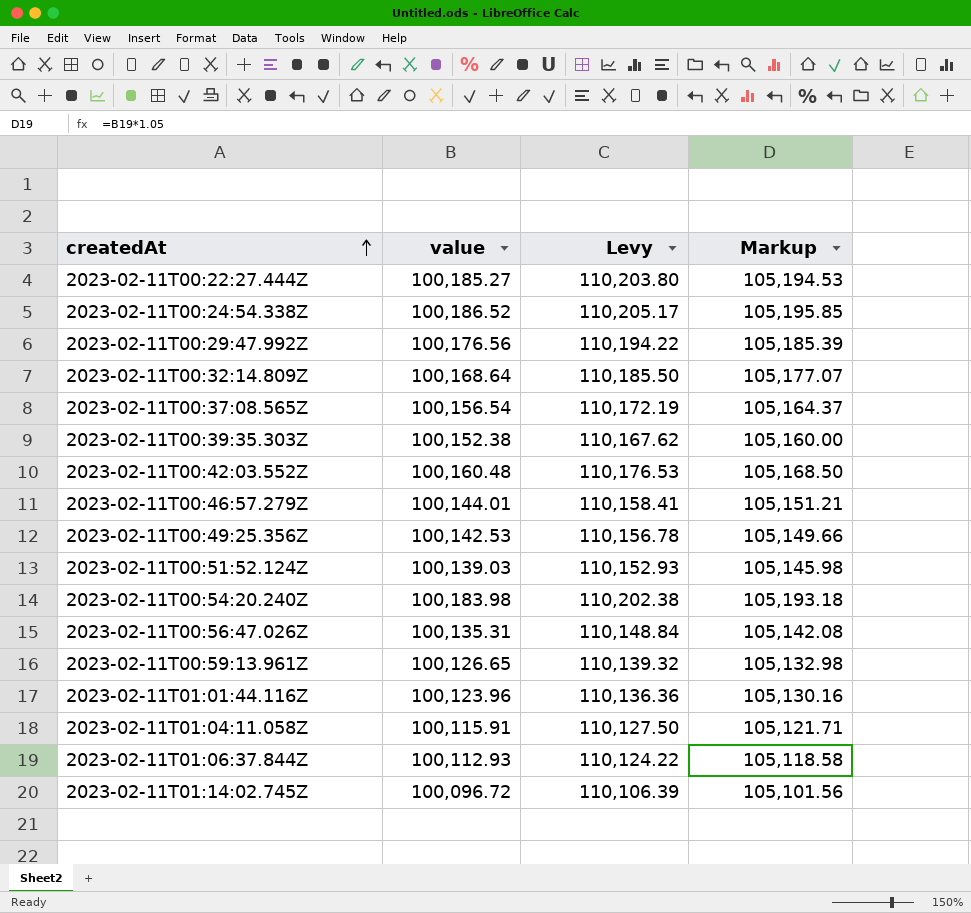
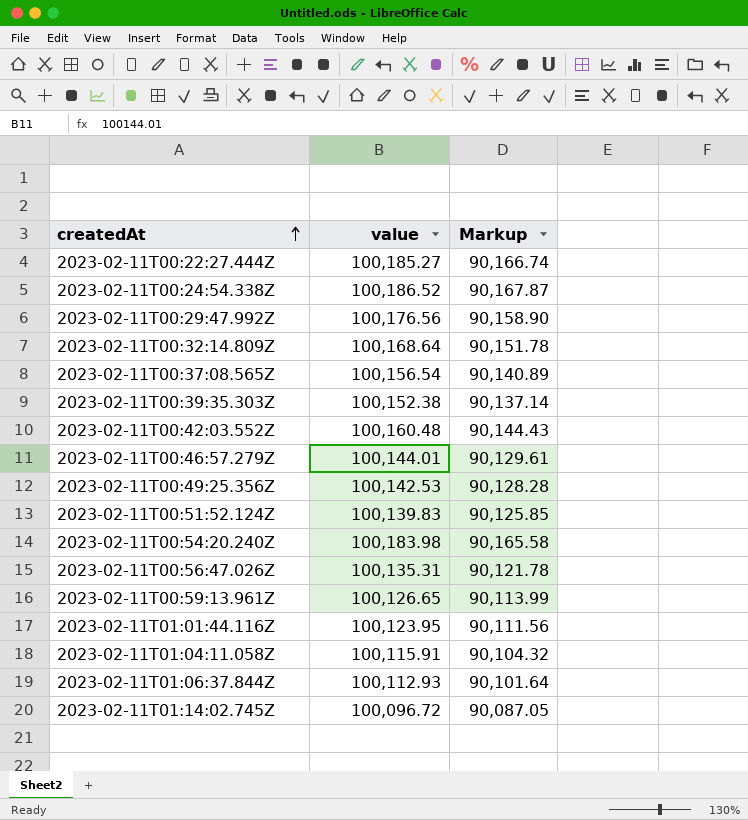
column Levy | formula: [value] * 1.1 -> none
column Markup | formula: [value] * 1.05 -> [value] * 0.9
2023-02-11T00:51:52.124Z | value: 100,139.03 -> 100,139.83
2023-02-11T01:01:44.116Z | value: 100,123.96 -> 100,123.95

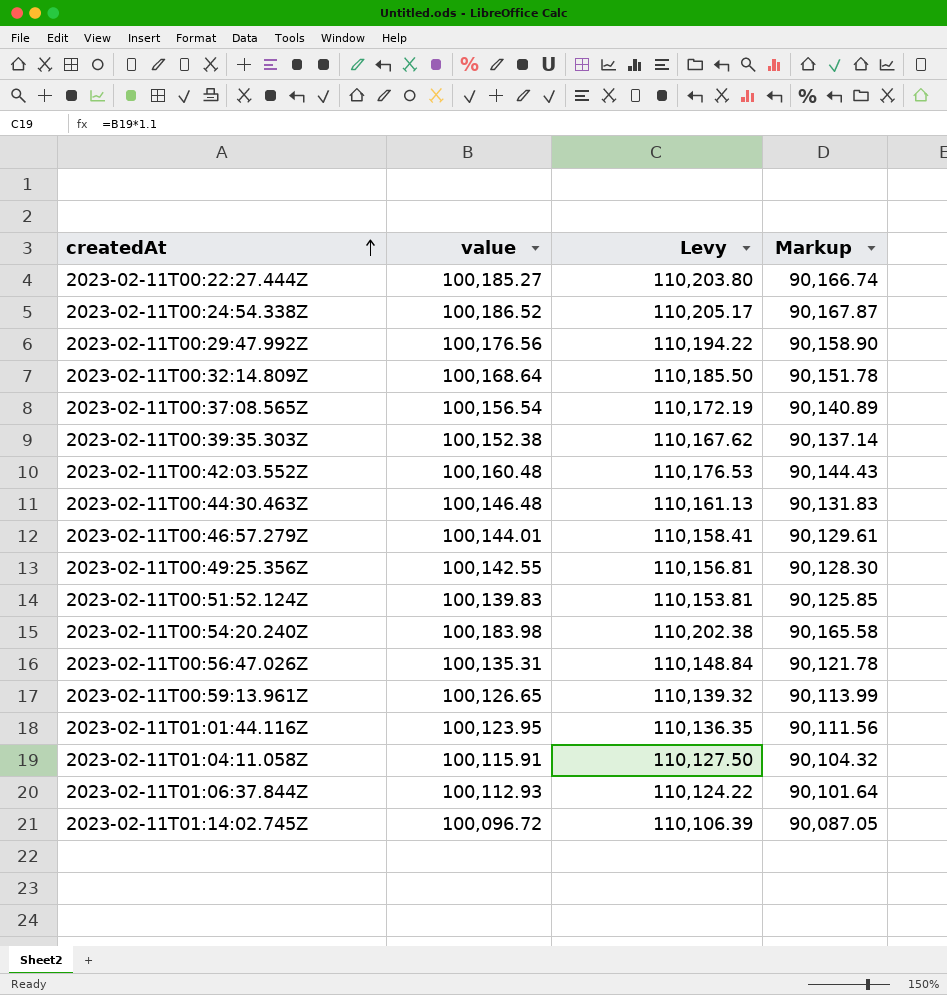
column Levy | formula: none -> [value] * 1.1
row 2023-02-11T00:44:30.463Z: none -> 100,146.48 | 110,161.13 | 90,131.83
2023-02-11T00:49:25.356Z | value: 100,142.53 -> 100,142.55
2023-02-11T00:49:25.356Z | Markup: 90,128.28 -> 90,128.30

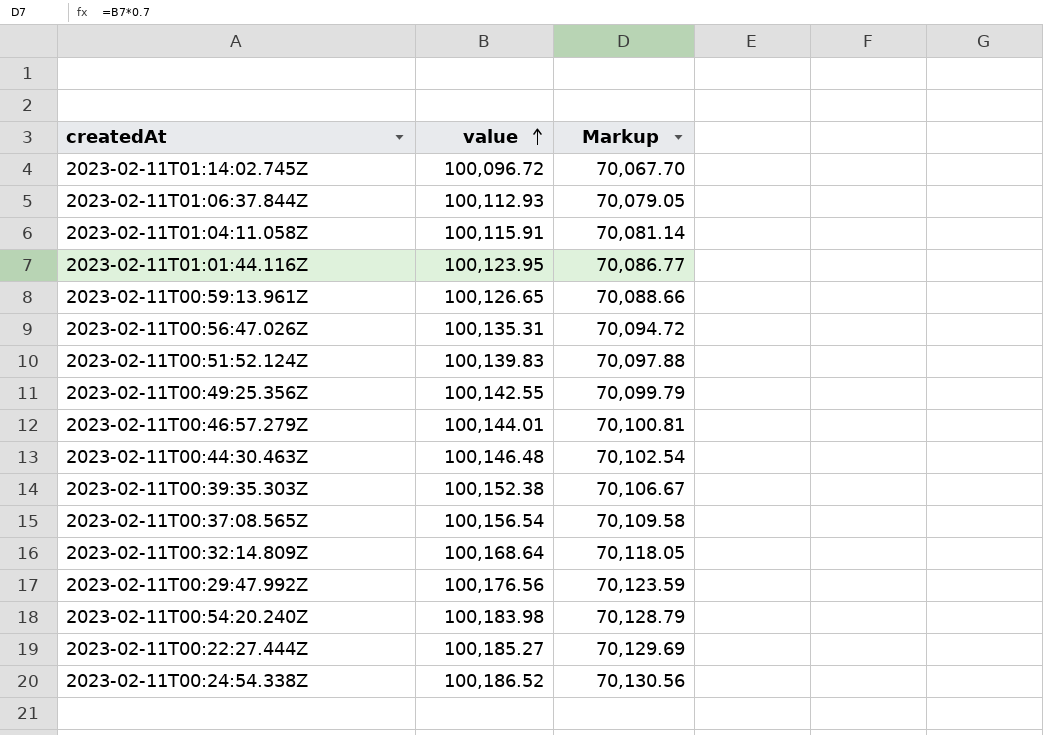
row order: createdAt ascending -> value ascending
column Levy | formula: [value] * 1.1 -> none
column Markup | formula: [value] * 0.9 -> [value] * 0.7
row 2023-02-11T00:42:03.552Z: 100,160.48 | 110,176.53 | 90,144.43 -> none

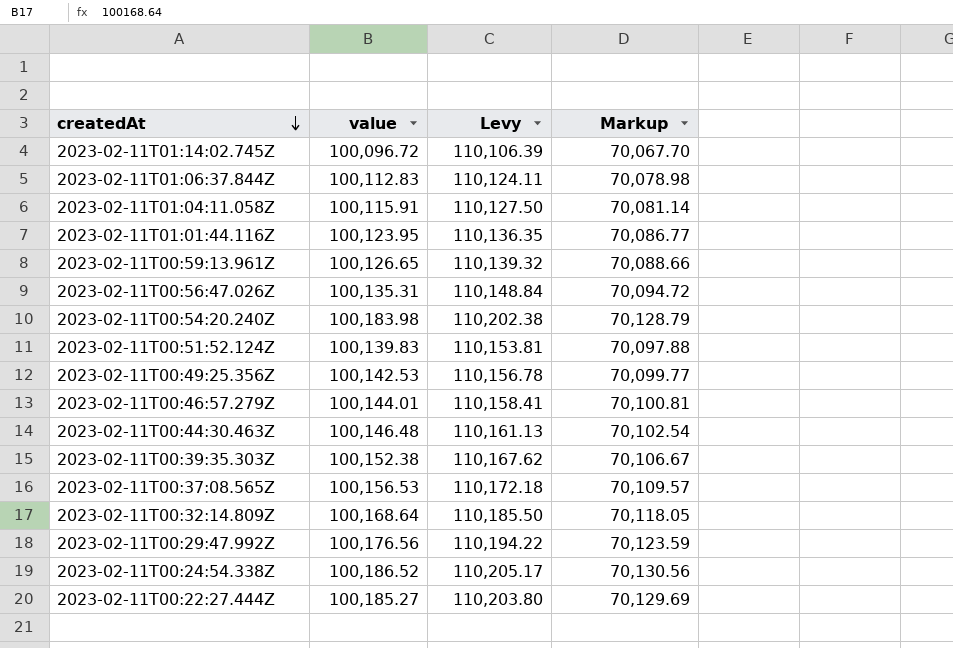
row order: value ascending -> createdAt descending
column Levy | formula: none -> [value] * 1.1
2023-02-11T01:06:37.844Z | value: 100,112.93 -> 100,112.83
2023-02-11T01:06:37.844Z | Markup: 70,079.05 -> 70,078.98
2023-02-11T00:49:25.356Z | value: 100,142.55 -> 100,142.53
2023-02-11T00:49:25.356Z | Markup: 70,099.79 -> 70,099.77
2023-02-11T00:37:08.565Z | value: 100,156.54 -> 100,156.53
2023-02-11T00:37:08.565Z | Markup: 70,109.58 -> 70,109.57

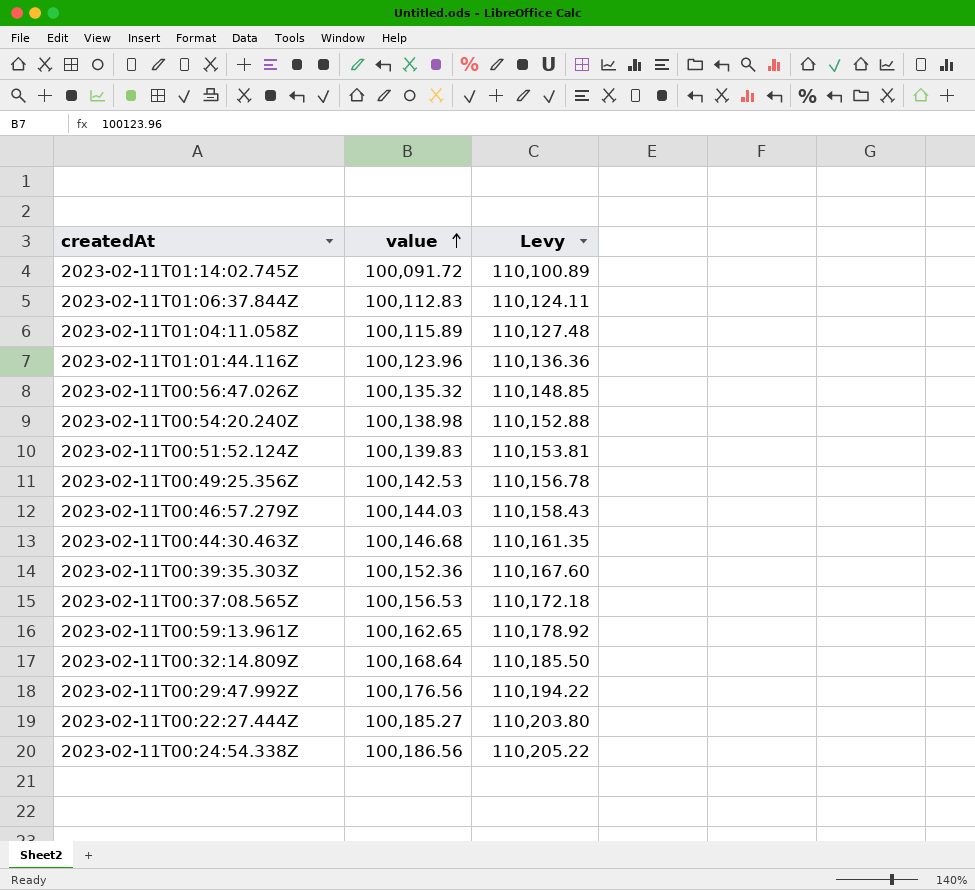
row order: createdAt descending -> value ascending
column Markup | formula: [value] * 0.7 -> none
2023-02-11T01:14:02.745Z | value: 100,096.72 -> 100,091.72
2023-02-11T01:14:02.745Z | Levy: 110,106.39 -> 110,100.89
2023-02-11T01:04:11.058Z | value: 100,115.91 -> 100,115.89
2023-02-11T01:04:11.058Z | Levy: 110,127.50 -> 110,127.48
2023-02-11T01:01:44.116Z | value: 100,123.95 -> 100,123.96
2023-02-11T01:01:44.116Z | Levy: 110,136.35 -> 110,136.36
2023-02-11T00:56:47.026Z | value: 100,135.31 -> 100,135.32
2023-02-11T00:56:47.026Z | Levy: 110,148.84 -> 110,148.85
2023-02-11T00:54:20.240Z | value: 100,183.98 -> 100,138.98
2023-02-11T00:54:20.240Z | Levy: 110,202.38 -> 110,152.88
2023-02-11T00:46:57.279Z | value: 100,144.01 -> 100,144.03
2023-02-11T00:46:57.279Z | Levy: 110,158.41 -> 110,158.43
2023-02-11T00:44:30.463Z | value: 100,146.48 -> 100,146.68
2023-02-11T00:44:30.463Z | Levy: 110,161.13 -> 110,161.35
2023-02-11T00:39:35.303Z | value: 100,152.38 -> 100,152.36
2023-02-11T00:39:35.303Z | Levy: 110,167.62 -> 110,167.60
2023-02-11T00:59:13.961Z | value: 100,126.65 -> 100,162.65
2023-02-11T00:59:13.961Z | Levy: 110,139.32 -> 110,178.92
2023-02-11T00:24:54.338Z | value: 100,186.52 -> 100,186.56
2023-02-11T00:24:54.338Z | Levy: 110,205.17 -> 110,205.22

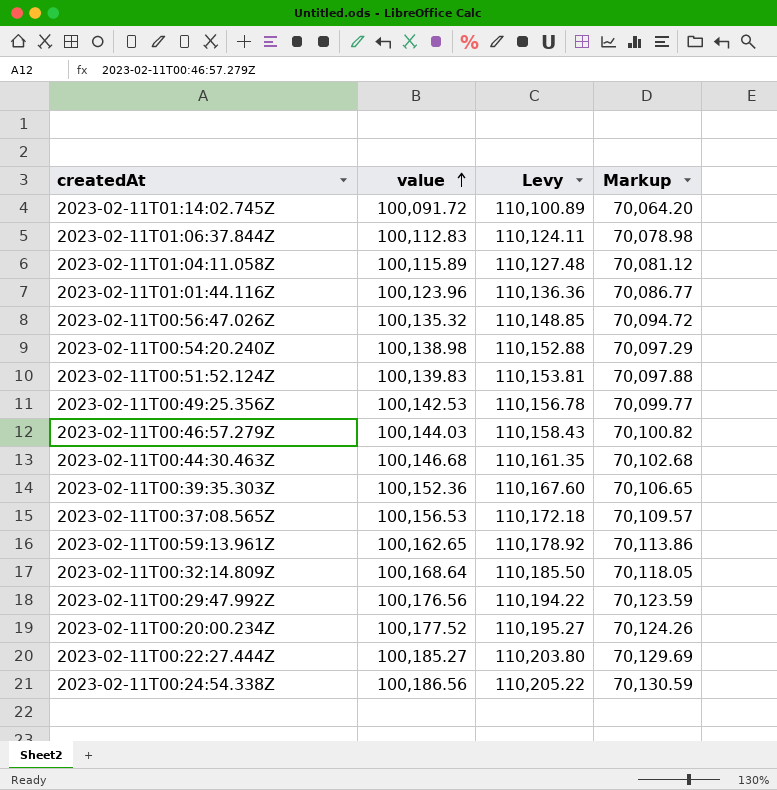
column Markup | formula: none -> [value] * 0.7
row 2023-02-11T00:20:00.234Z: none -> 100,177.52 | 110,195.27 | 70,124.26

